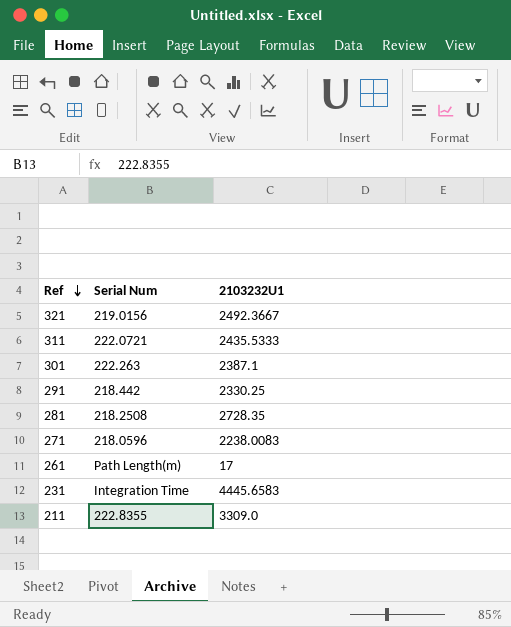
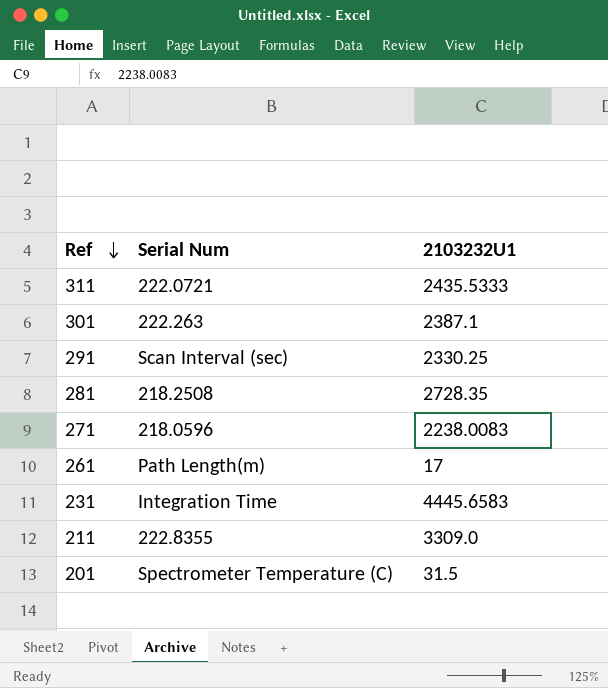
row 321: 219.0156 | 2492.3667 -> none
291 | Serial Num: 218.442 -> Scan Interval (sec)
row 201: none -> Spectrometer Temperature (C) | 31.5

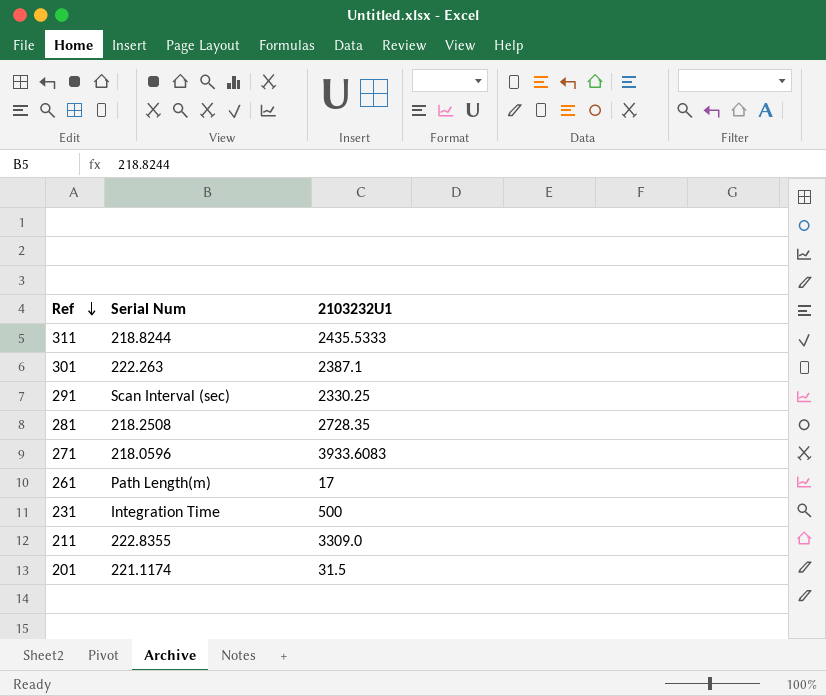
311 | Serial Num: 222.0721 -> 218.8244
271 | 2103232U1: 2238.0083 -> 3933.6083
231 | 2103232U1: 4445.6583 -> 500
201 | Serial Num: Spectrometer Temperature (C) -> 221.1174

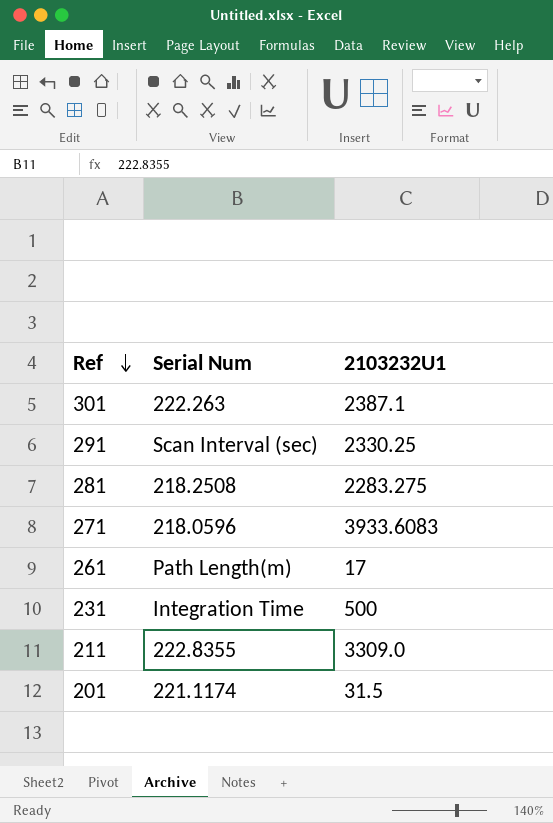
row 311: 218.8244 | 2435.5333 -> none
281 | 2103232U1: 2728.35 -> 2283.275

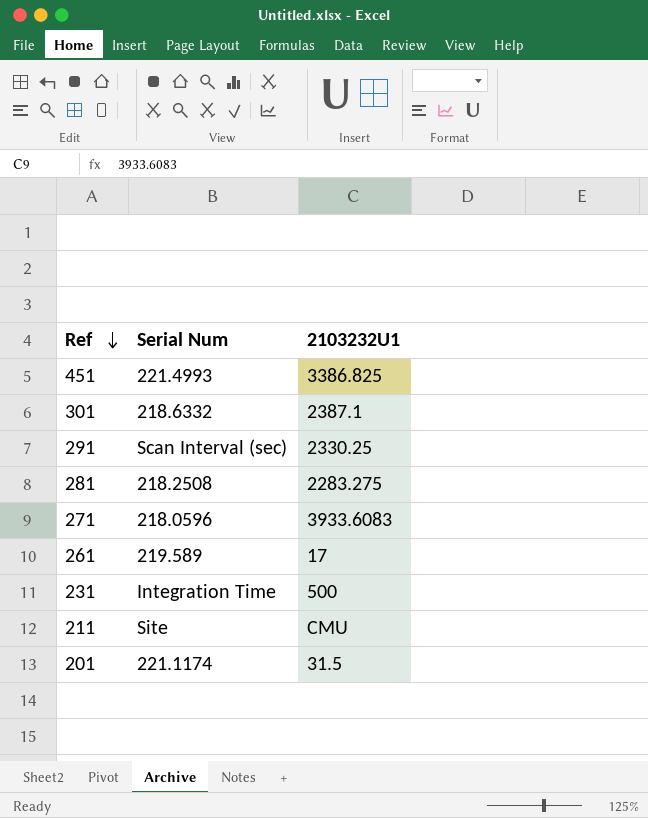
row 451: none -> 221.4993 | 3386.825
301 | Serial Num: 222.263 -> 218.6332
261 | Serial Num: Path Length(m) -> 219.589
211 | Serial Num: 222.8355 -> Site
211 | 2103232U1: 3309.0 -> CMU

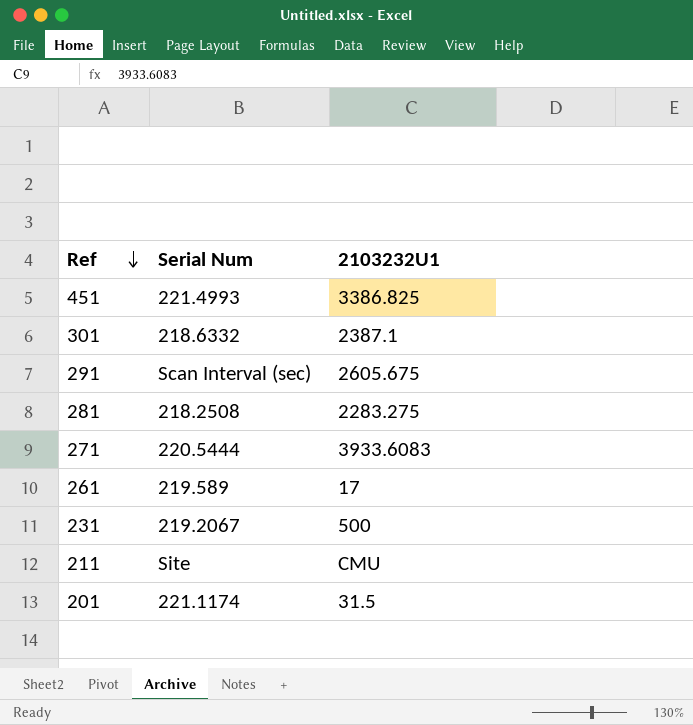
291 | 2103232U1: 2330.25 -> 2605.675
271 | Serial Num: 218.0596 -> 220.5444
231 | Serial Num: Integration Time -> 219.2067

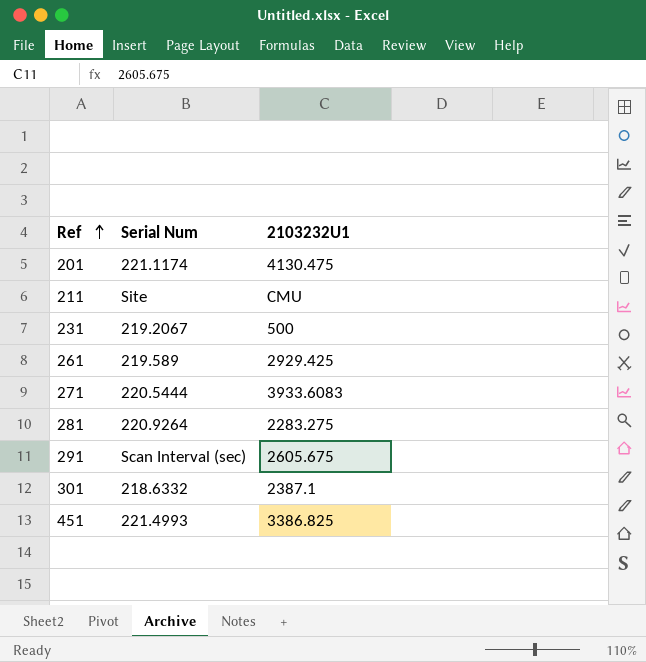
row order: Ref descending -> Ref ascending
201 | 2103232U1: 31.5 -> 4130.475
261 | 2103232U1: 17 -> 2929.425
281 | Serial Num: 218.2508 -> 220.9264

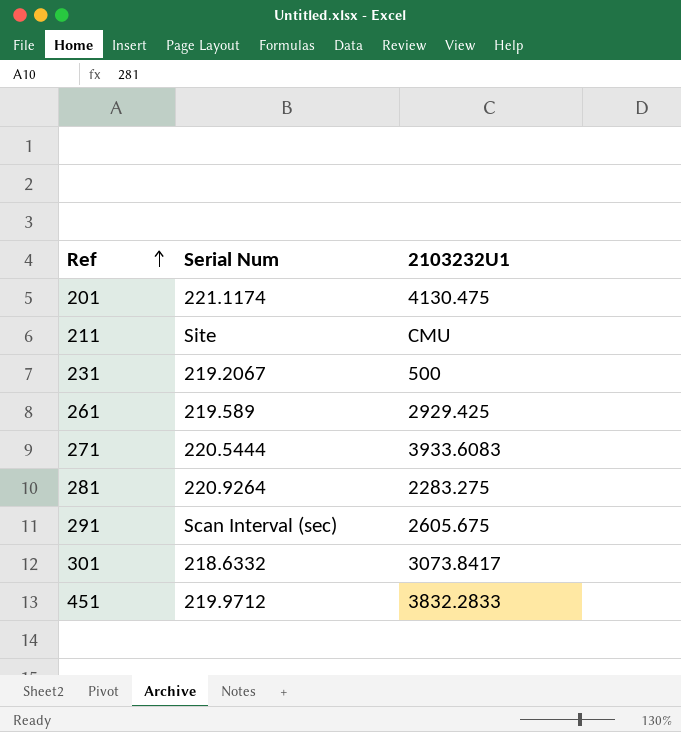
301 | 2103232U1: 2387.1 -> 3073.8417
451 | Serial Num: 221.4993 -> 219.9712
451 | 2103232U1: 3386.825 -> 3832.2833

